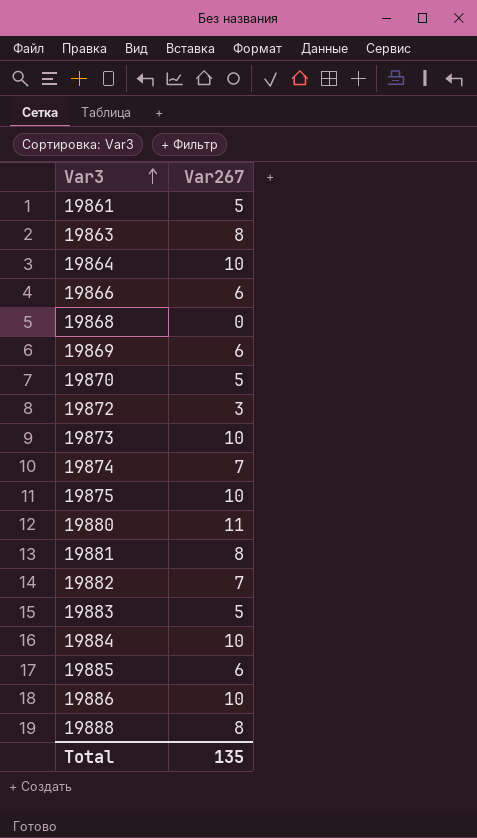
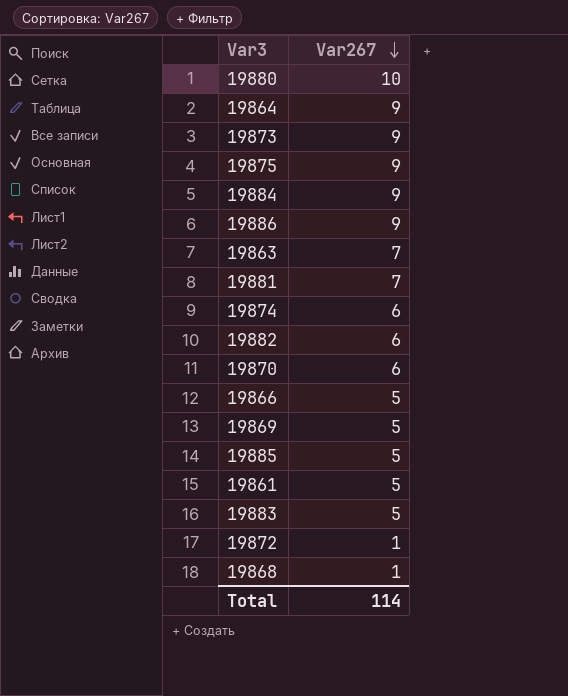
row order: Var3 ascending -> Var267 descending
row 19888: 8 -> none
19880 | Var267: 11 -> 10
19864 | Var267: 10 -> 9
19873 | Var267: 10 -> 9
19875 | Var267: 10 -> 9
19884 | Var267: 10 -> 9
19886 | Var267: 10 -> 9
19863 | Var267: 8 -> 7
19881 | Var267: 8 -> 7
19874 | Var267: 7 -> 6
19882 | Var267: 7 -> 6
19870 | Var267: 5 -> 6
19866 | Var267: 6 -> 5
19869 | Var267: 6 -> 5
19885 | Var267: 6 -> 5
19872 | Var267: 3 -> 1
19868 | Var267: 0 -> 1
Total | Var267: 135 -> 114

